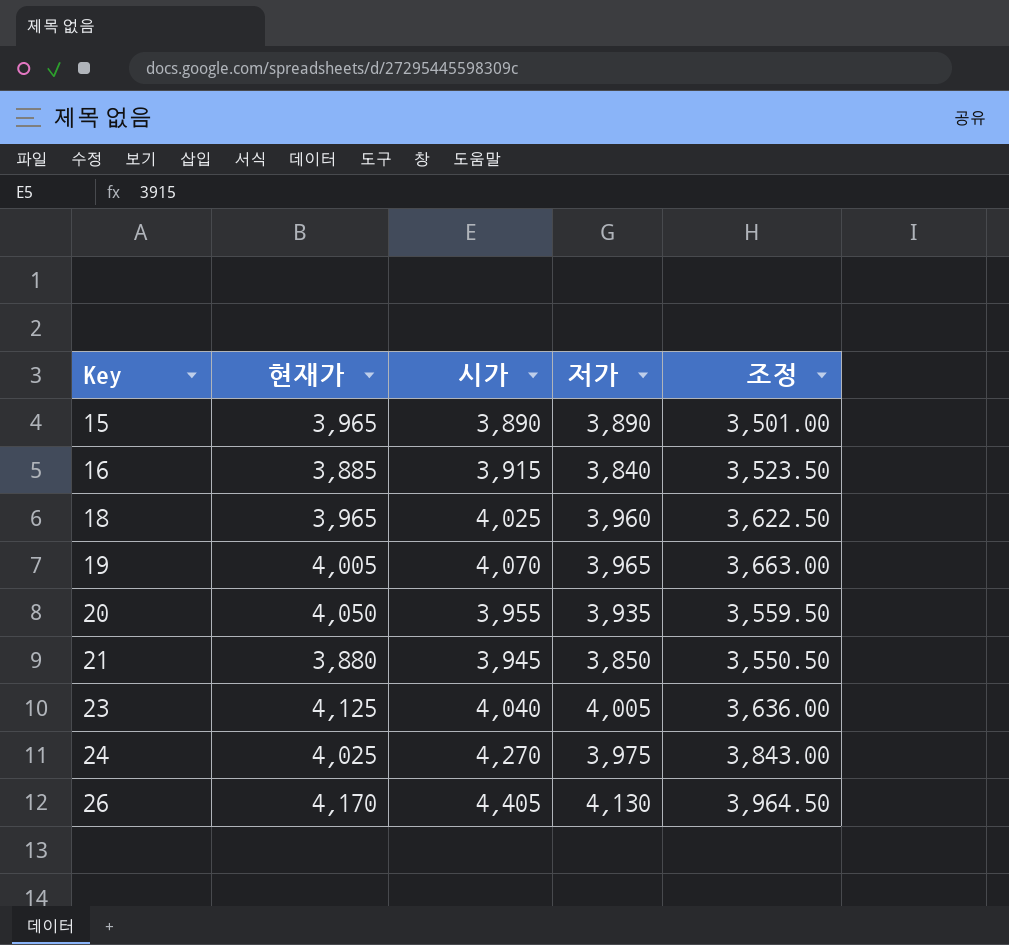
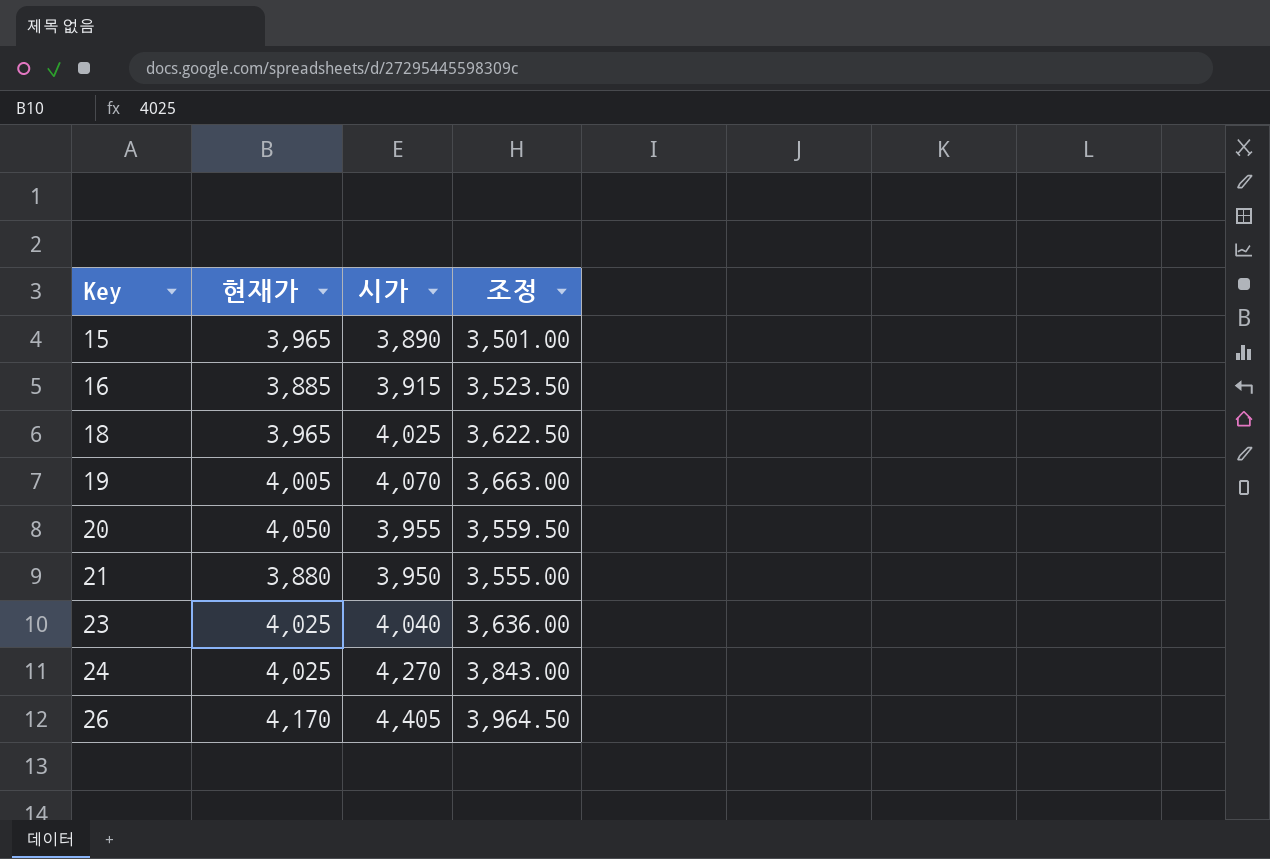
column 저가 | position: 4 -> none
21 | 시가: 3,945 -> 3,950
21 | 조정: 3,550.50 -> 3,555.00
23 | 현재가: 4,125 -> 4,025

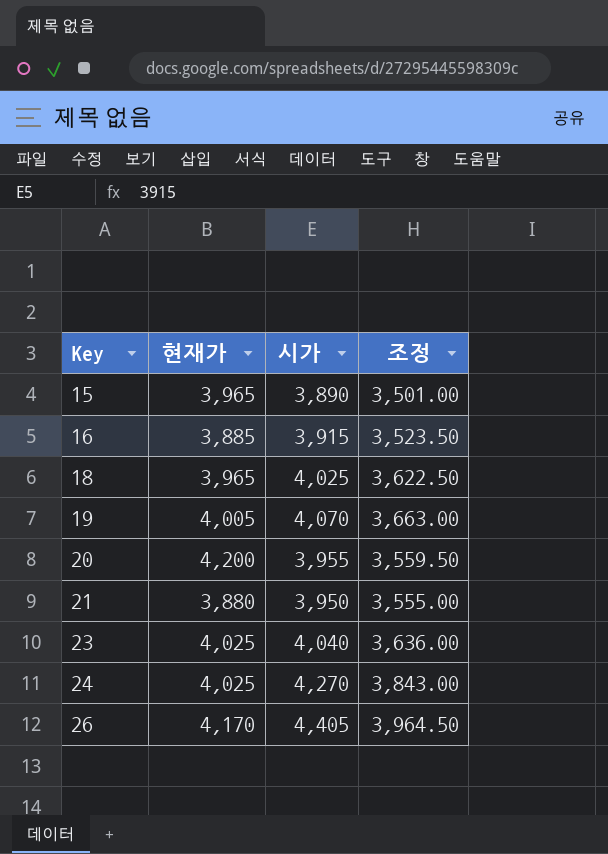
20 | 현재가: 4,050 -> 4,200

